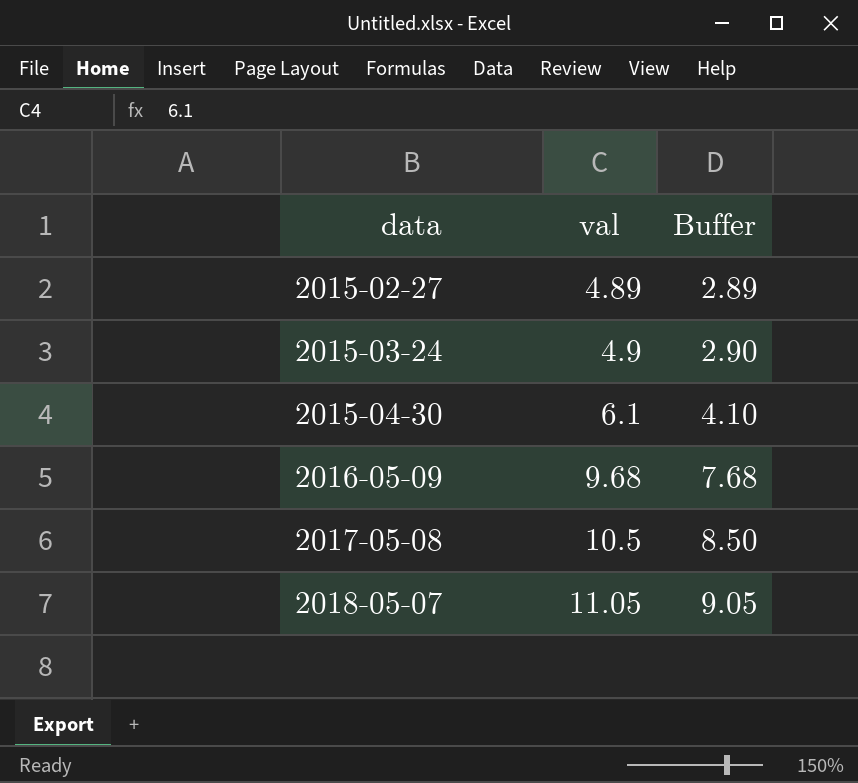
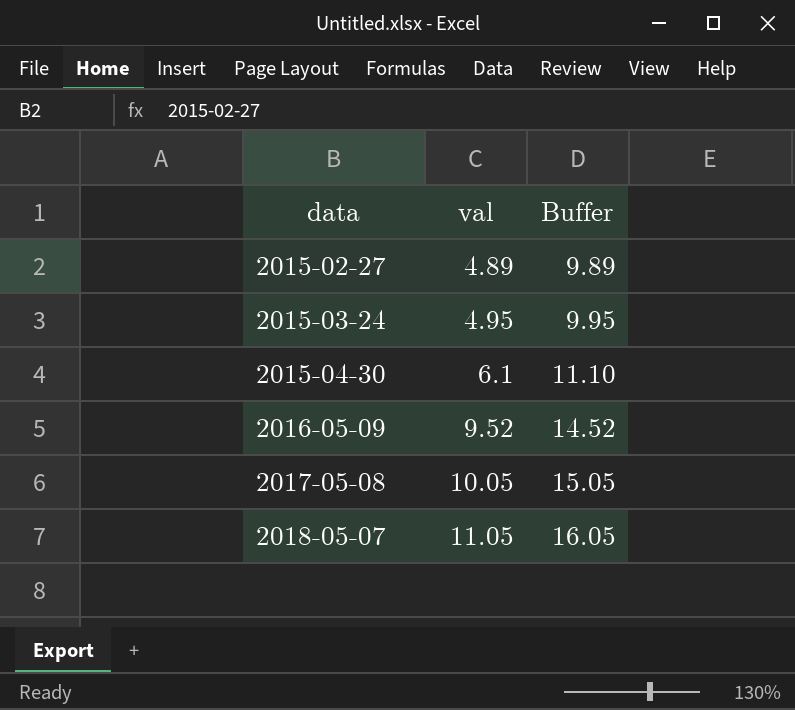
column Buffer | formula: [val] - 2 -> [val] + 5
2015-03-24 | val: 4.9 -> 4.95
2016-05-09 | val: 9.68 -> 9.52
2017-05-08 | val: 10.5 -> 10.05

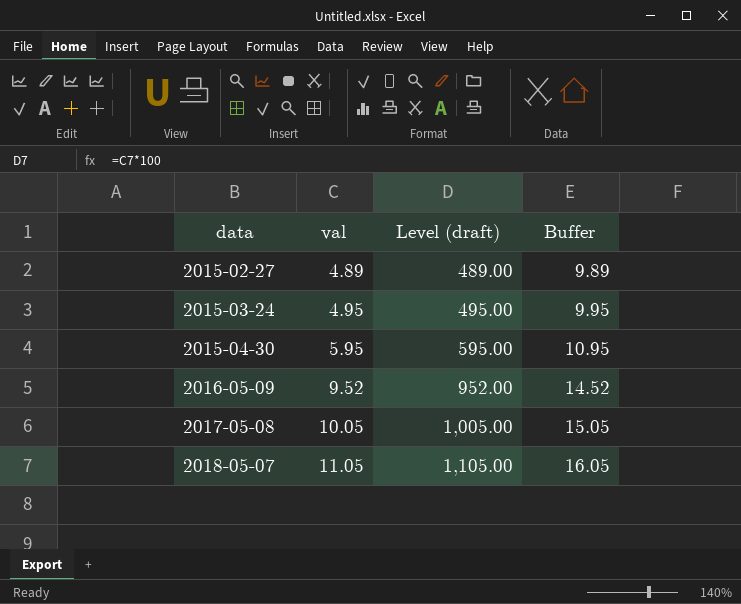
column Level (draft) | formula: none -> [val] * 100
2015-04-30 | val: 6.1 -> 5.95
2015-04-30 | Buffer: 11.10 -> 10.95

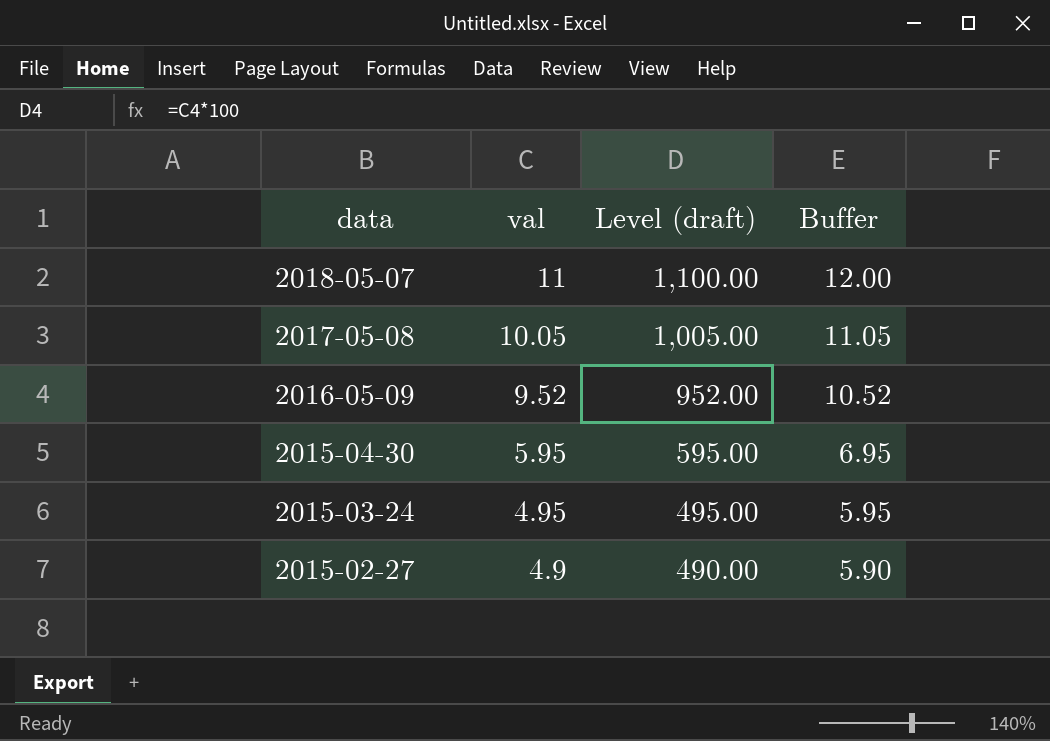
row order: data ascending -> data descending
column Buffer | formula: [val] + 5 -> [val] + 1
2018-05-07 | val: 11.05 -> 11
2018-05-07 | Level (draft): 1,105.00 -> 1,100.00
2015-02-27 | val: 4.89 -> 4.9
2015-02-27 | Level (draft): 489.00 -> 490.00

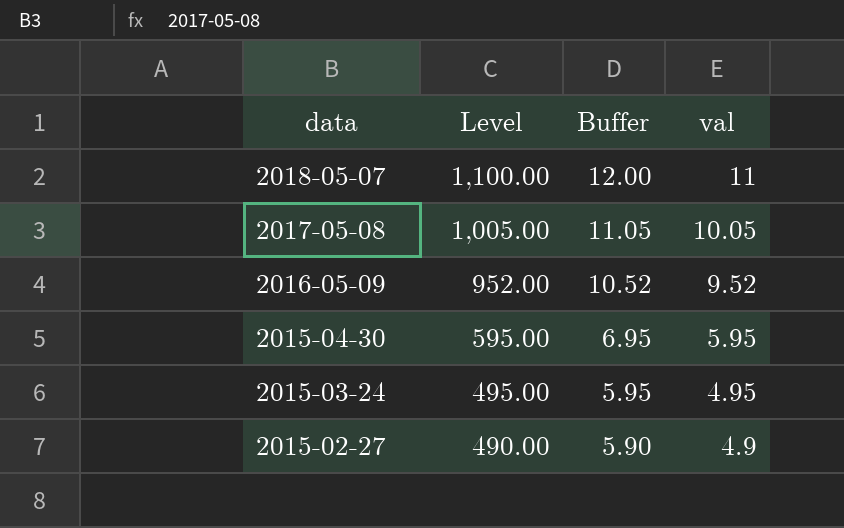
column name: Level (draft) -> Level
column val | position: 2 -> 4

